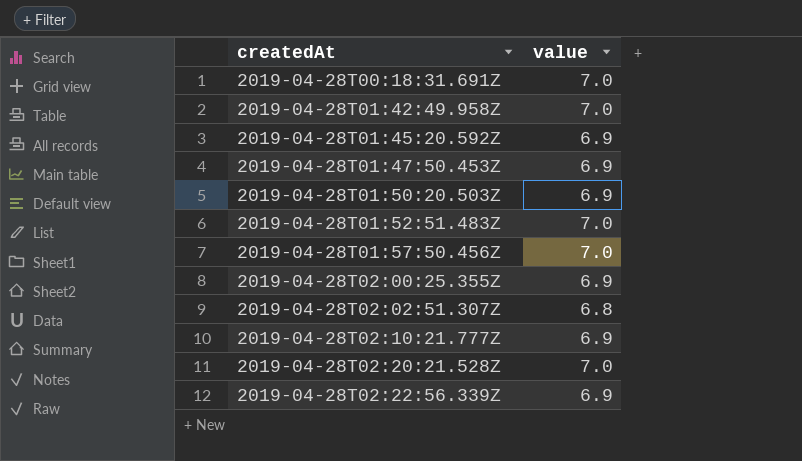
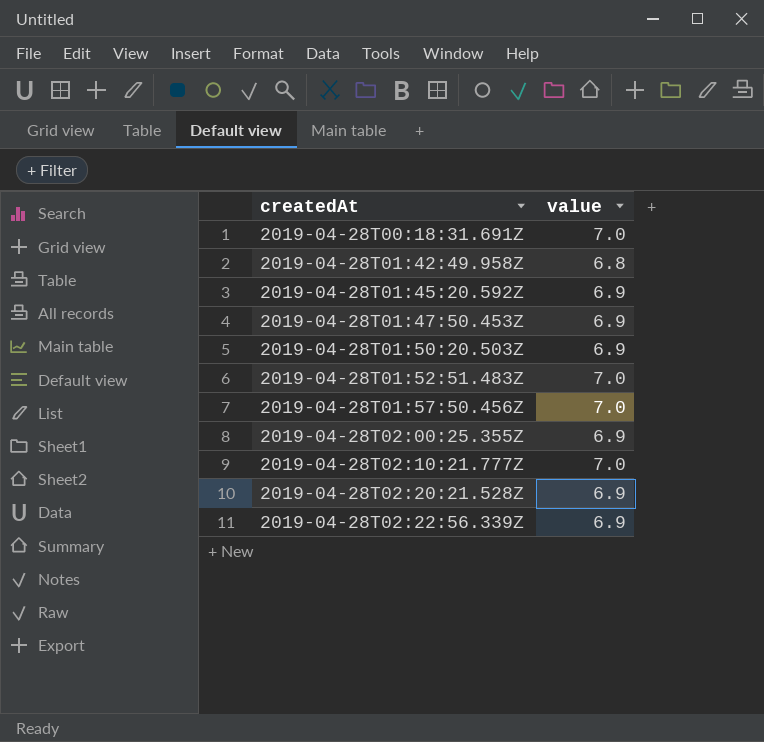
row 2019-04-28T02:02:51.307Z: 6.8 -> none
2019-04-28T01:42:49.958Z | value: 7.0 -> 6.8
2019-04-28T02:10:21.777Z | value: 6.9 -> 7.0
2019-04-28T02:20:21.528Z | value: 7.0 -> 6.9

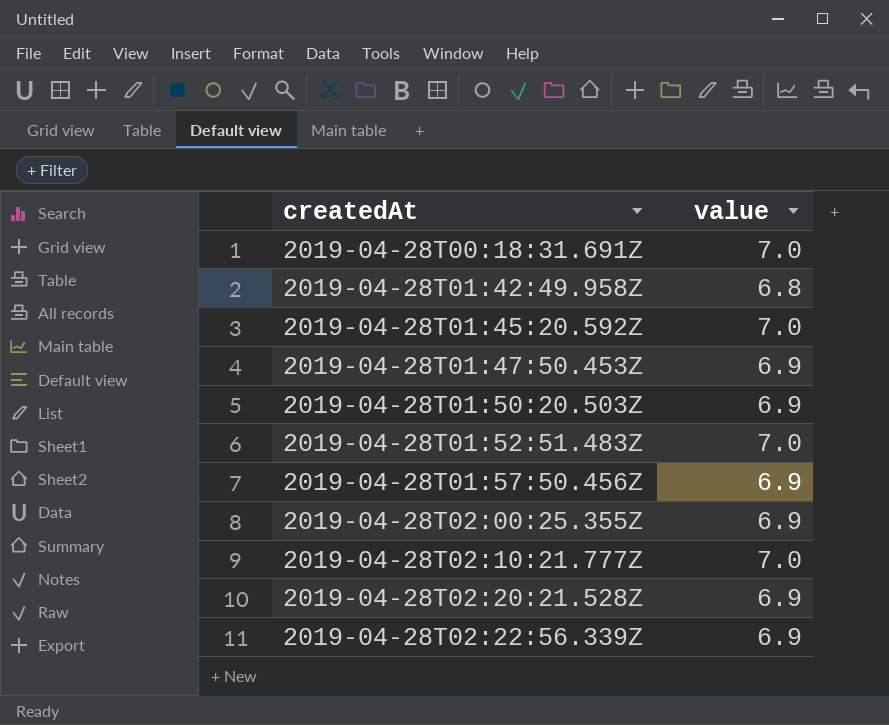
2019-04-28T01:45:20.592Z | value: 6.9 -> 7.0
2019-04-28T01:57:50.456Z | value: 7.0 -> 6.9

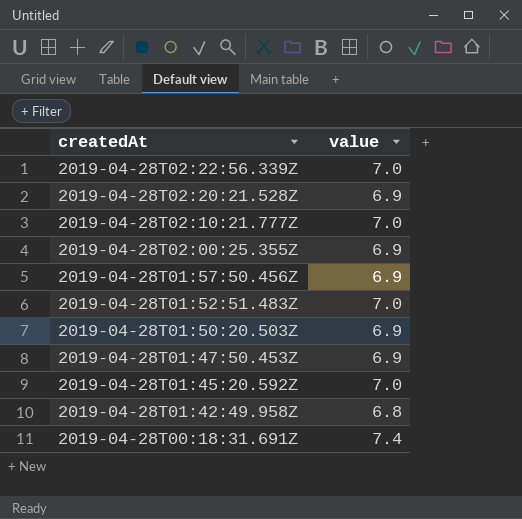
row order: createdAt ascending -> createdAt descending
2019-04-28T02:22:56.339Z | value: 6.9 -> 7.0
2019-04-28T00:18:31.691Z | value: 7.0 -> 7.4

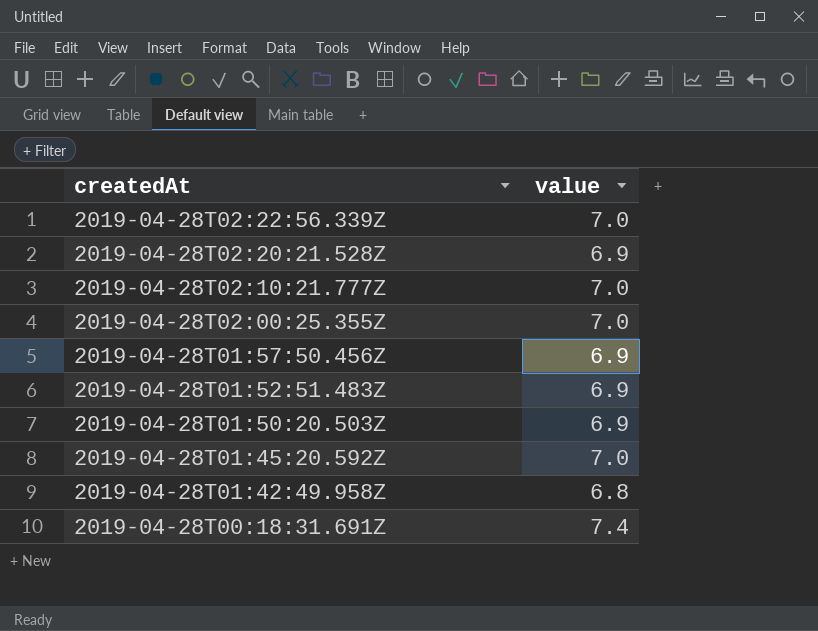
row 2019-04-28T01:47:50.453Z: 6.9 -> none
2019-04-28T02:00:25.355Z | value: 6.9 -> 7.0
2019-04-28T01:52:51.483Z | value: 7.0 -> 6.9

